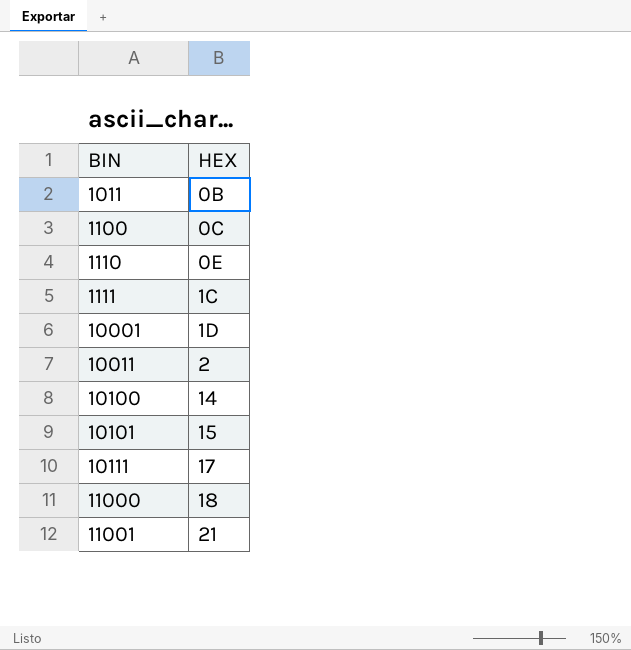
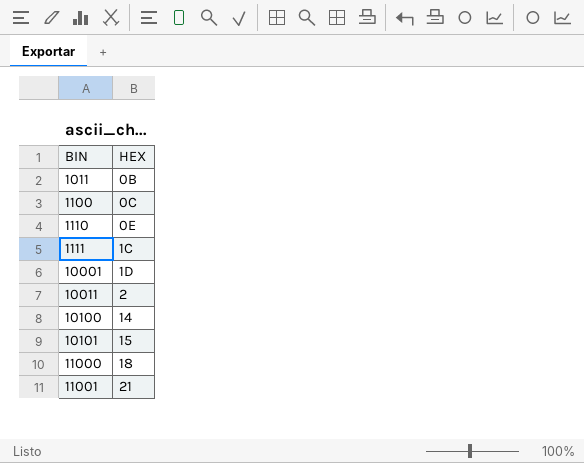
row 10111: 17 -> none

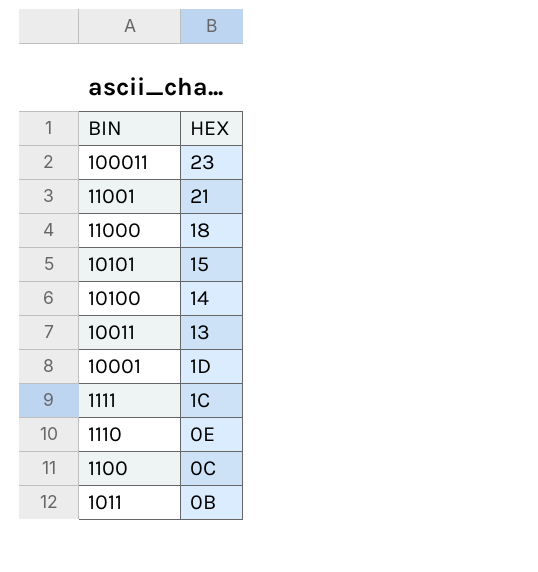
row order: BIN ascending -> BIN descending
row 100011: none -> 23
10011 | HEX: 2 -> 13

